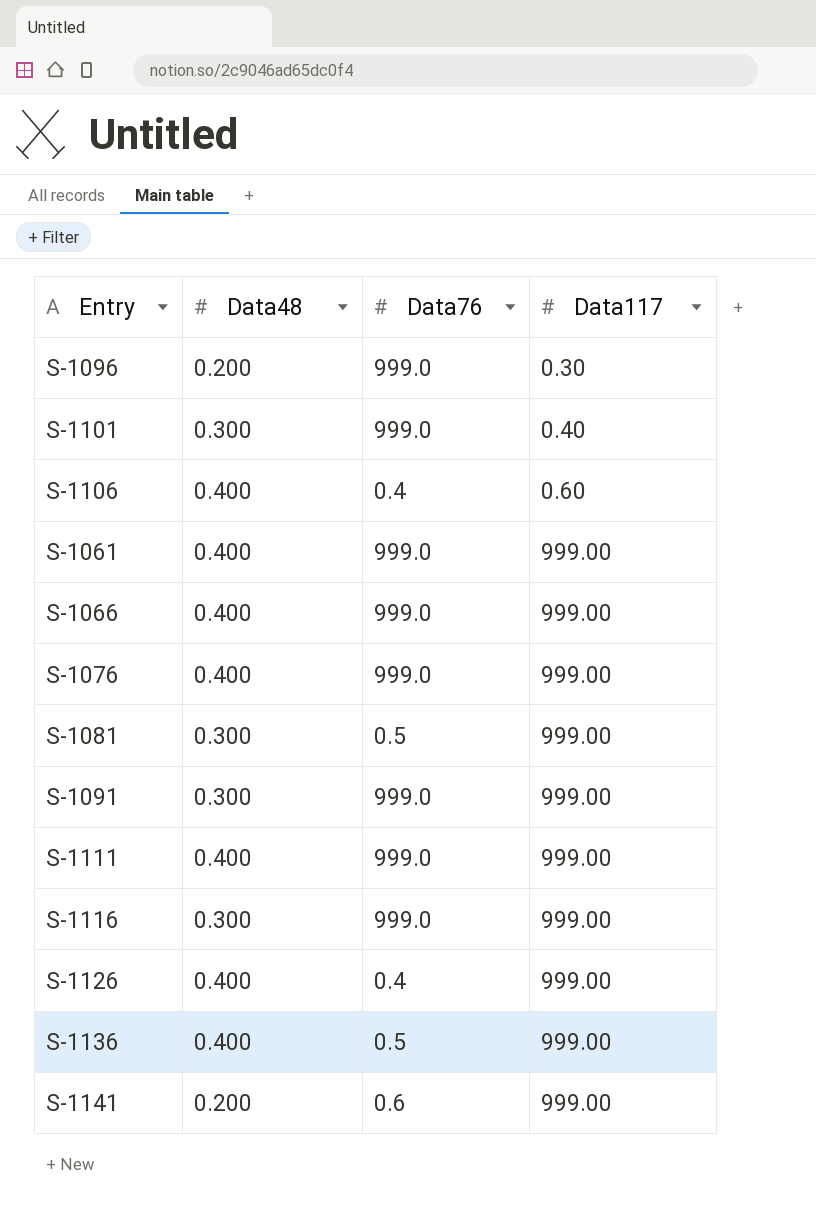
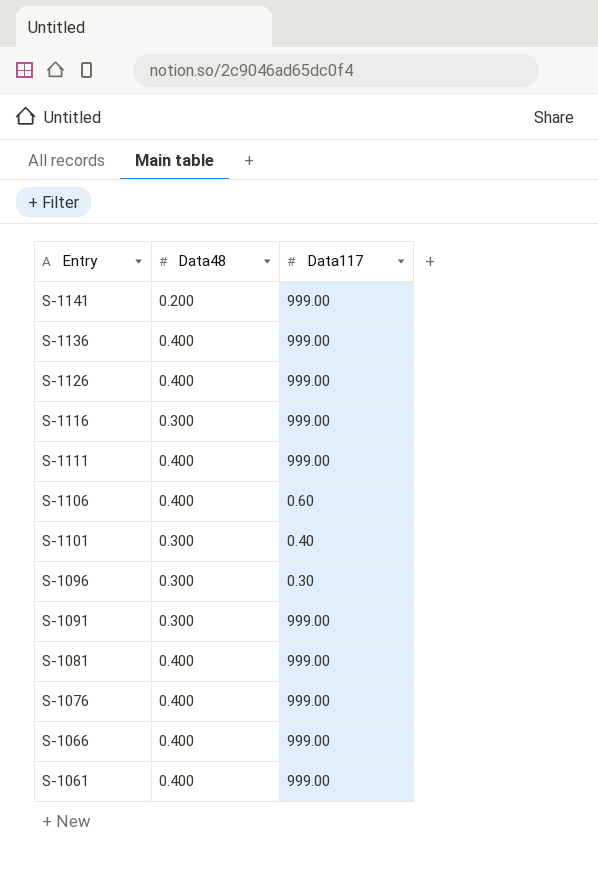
row order: Data117 ascending -> Entry descending
column Data76 | position: 3 -> none
S-1096 | Data48: 0.200 -> 0.300
S-1081 | Data48: 0.300 -> 0.400

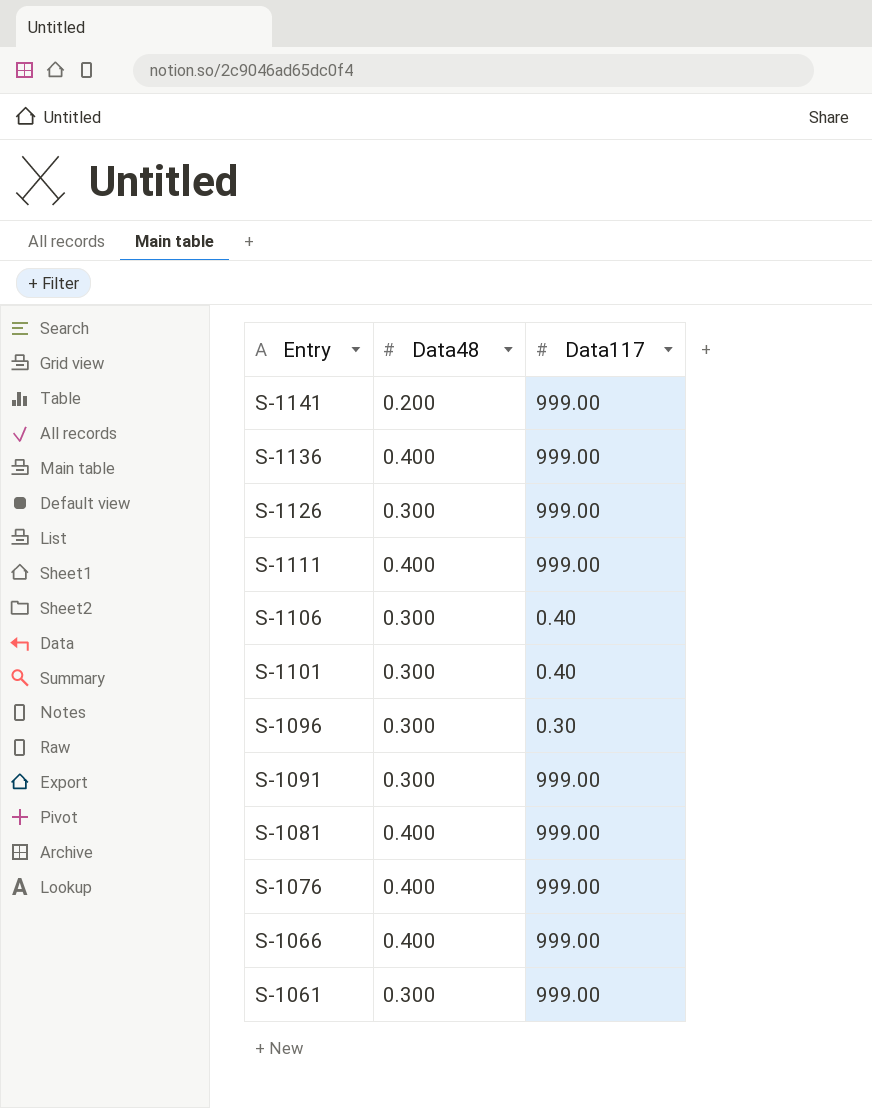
row S-1116: 0.300 | 999.00 -> none
S-1126 | Data48: 0.400 -> 0.300
S-1106 | Data48: 0.400 -> 0.300
S-1106 | Data117: 0.60 -> 0.40
S-1061 | Data48: 0.400 -> 0.300

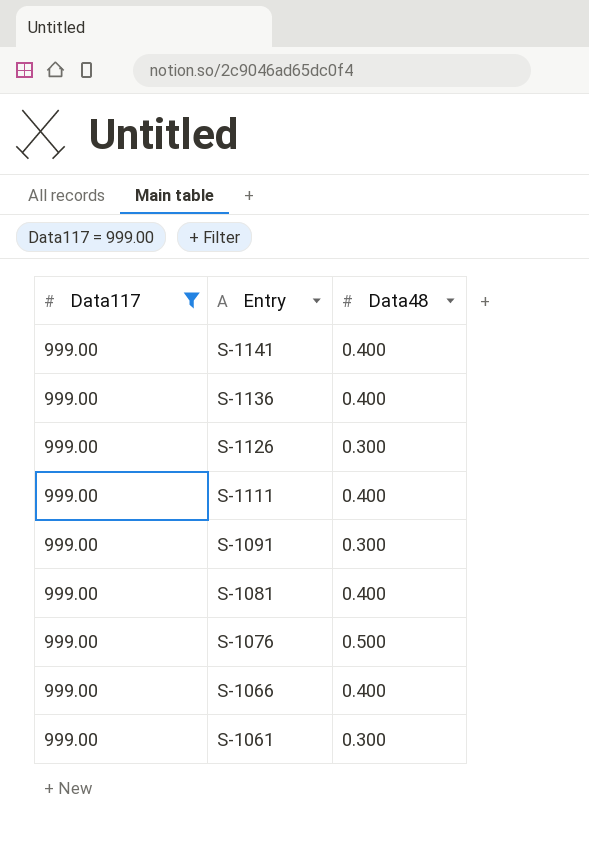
filter: none -> Data117 = 999.00
column Data117 | position: 3 -> 1
S-1141 | Data48: 0.200 -> 0.400
S-1076 | Data48: 0.400 -> 0.500

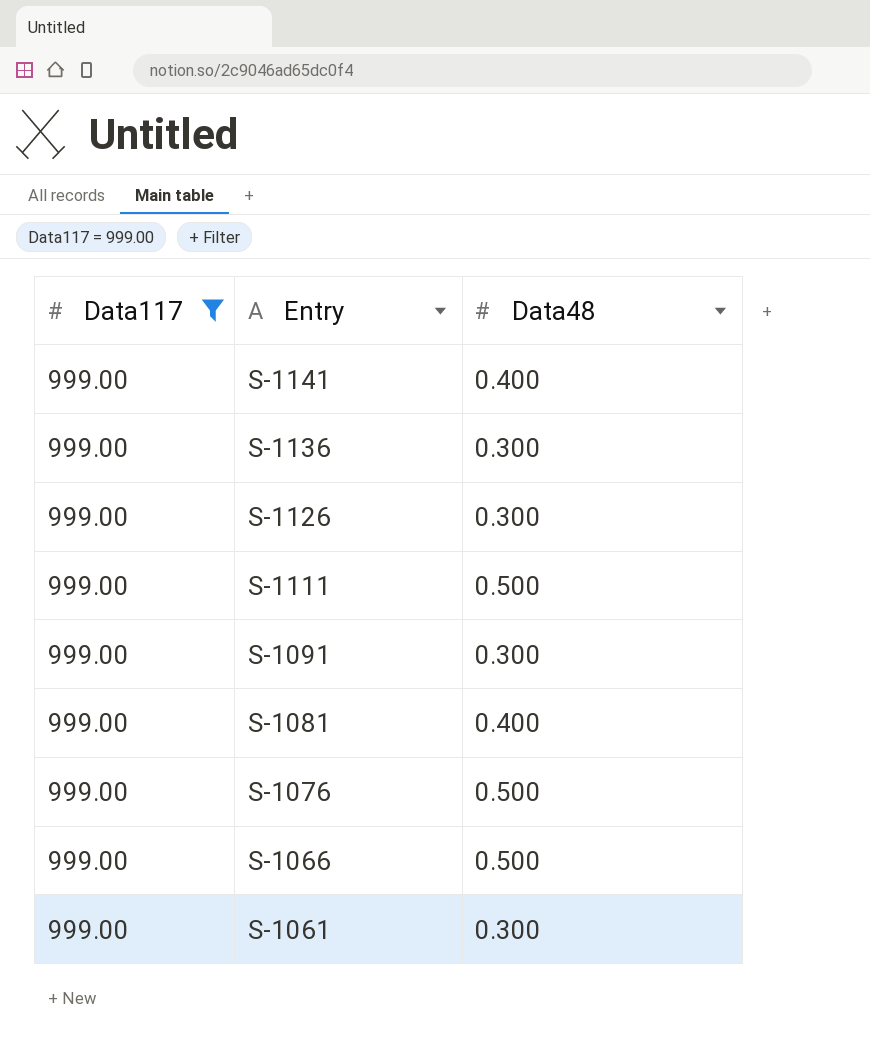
S-1136 | Data48: 0.400 -> 0.300
S-1111 | Data48: 0.400 -> 0.500
S-1066 | Data48: 0.400 -> 0.500

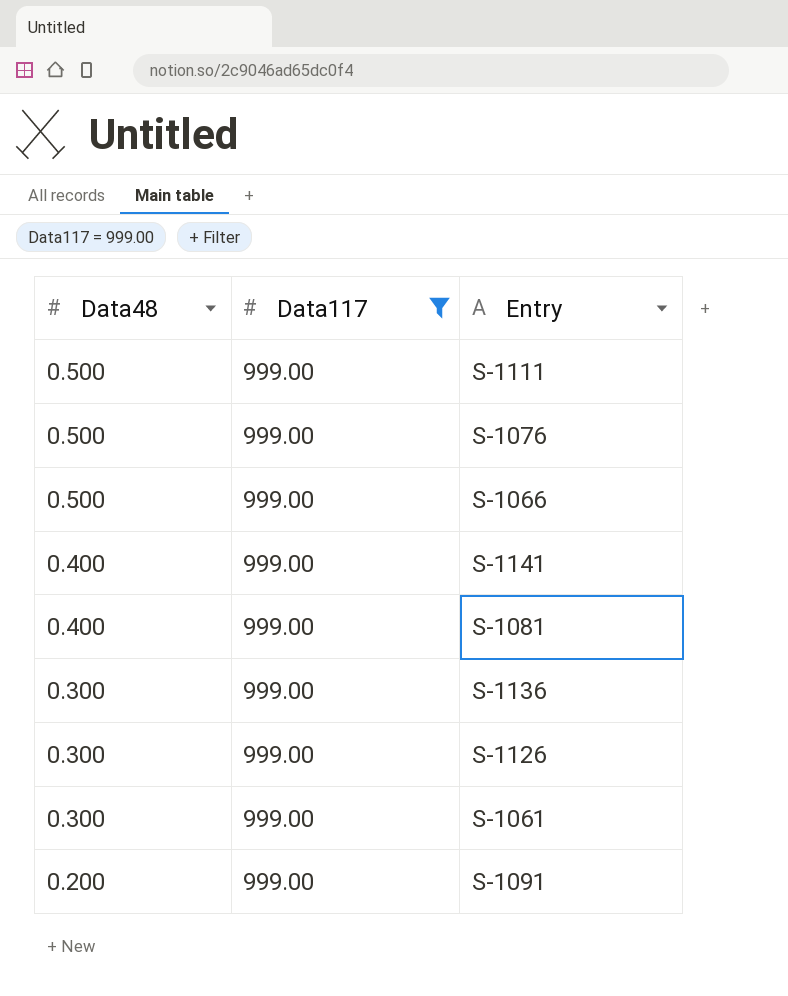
row order: Entry descending -> Data48 descending
column Data48 | position: 3 -> 1
S-1091 | Data48: 0.300 -> 0.200

